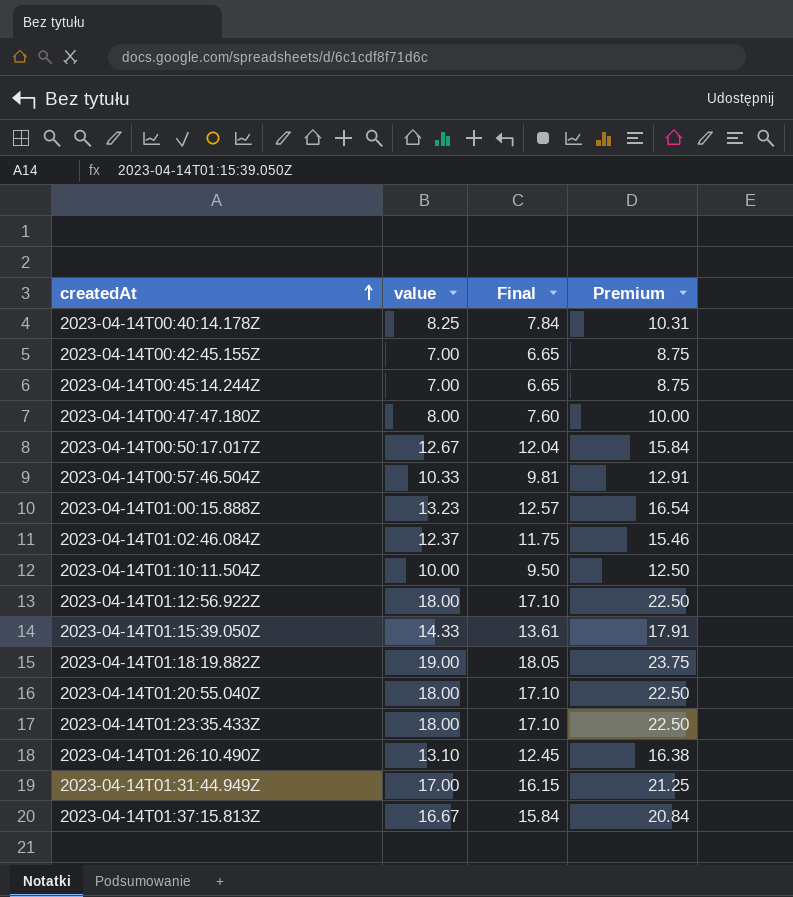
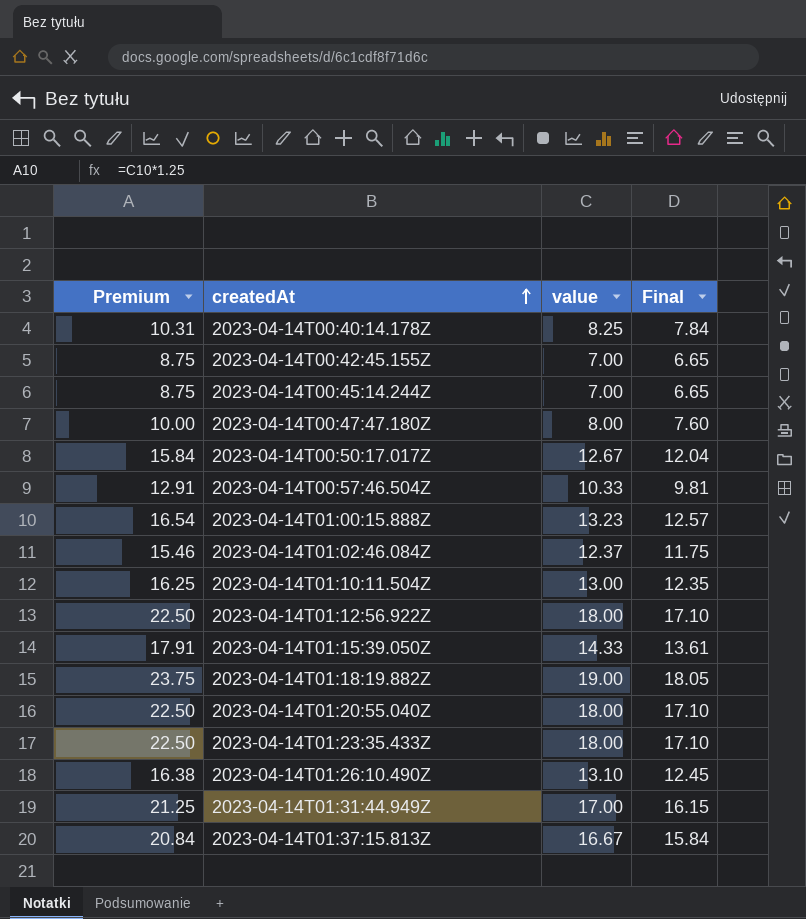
column Premium | position: 4 -> 1
2023-04-14T01:10:11.504Z | Premium: 12.50 -> 16.25
2023-04-14T01:10:11.504Z | value: 10.00 -> 13.00
2023-04-14T01:10:11.504Z | Final: 9.50 -> 12.35

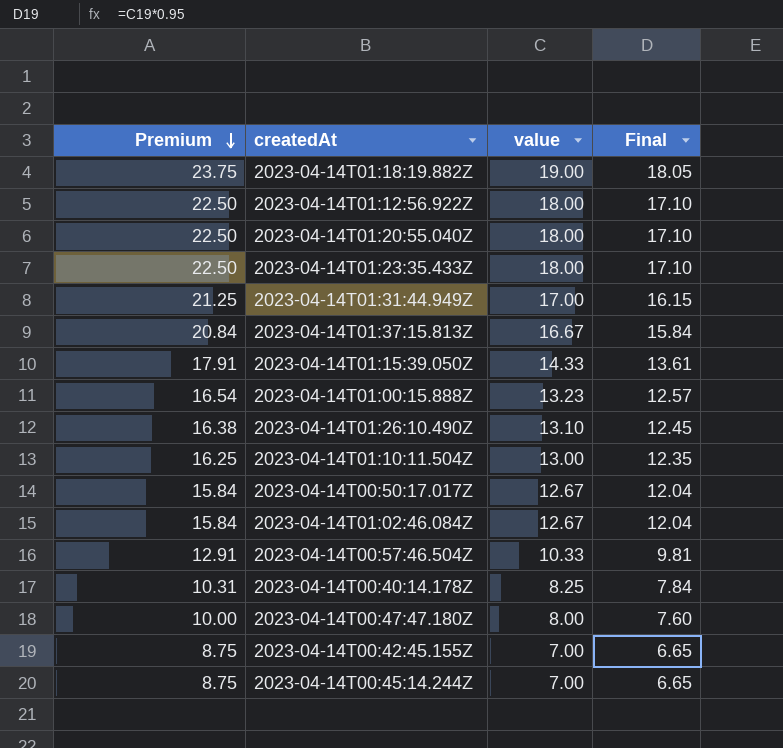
row order: createdAt ascending -> Premium descending
2023-04-14T01:02:46.084Z | Premium: 15.46 -> 15.84
2023-04-14T01:02:46.084Z | value: 12.37 -> 12.67
2023-04-14T01:02:46.084Z | Final: 11.75 -> 12.04

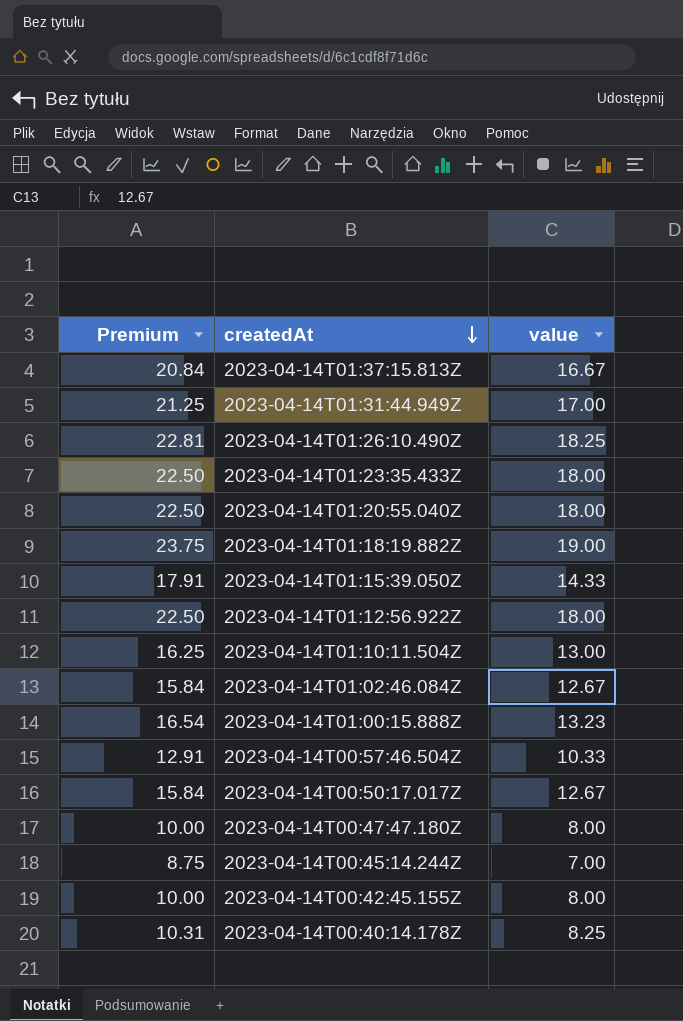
row order: Premium descending -> createdAt descending
column Final | formula: [value] * 0.95 -> none
2023-04-14T01:26:10.490Z | Premium: 16.38 -> 22.81
2023-04-14T01:26:10.490Z | value: 13.10 -> 18.25
2023-04-14T00:42:45.155Z | Premium: 8.75 -> 10.00
2023-04-14T00:42:45.155Z | value: 7.00 -> 8.00

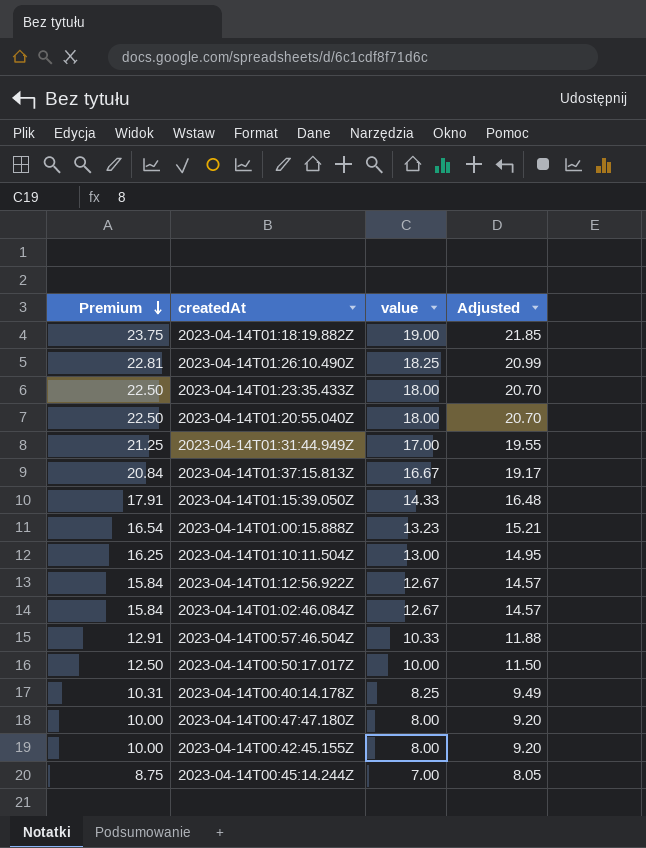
row order: createdAt descending -> Premium descending
column Adjusted | formula: none -> [value] * 1.15
2023-04-14T01:12:56.922Z | Premium: 22.50 -> 15.84
2023-04-14T01:12:56.922Z | value: 18.00 -> 12.67
2023-04-14T00:50:17.017Z | Premium: 15.84 -> 12.50
2023-04-14T00:50:17.017Z | value: 12.67 -> 10.00

